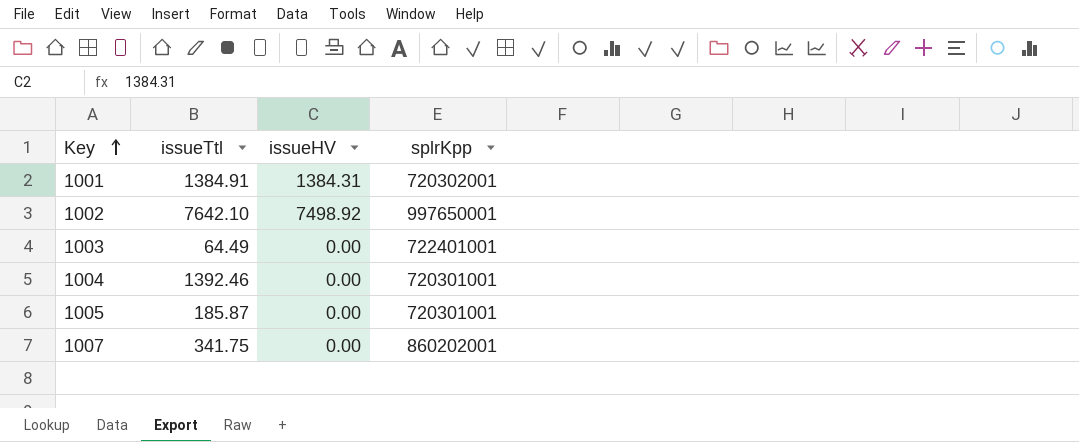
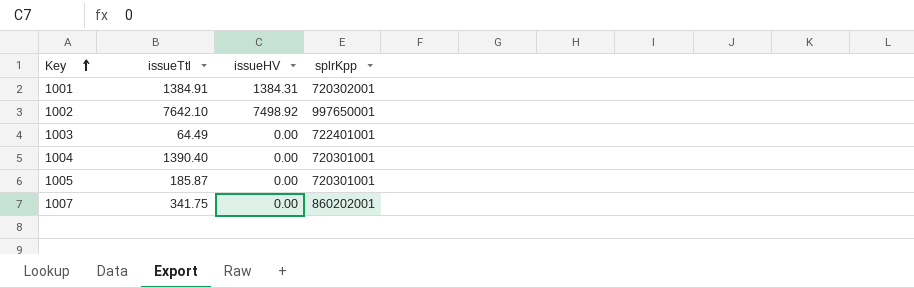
1004 | issueTtl: 1392.46 -> 1390.40

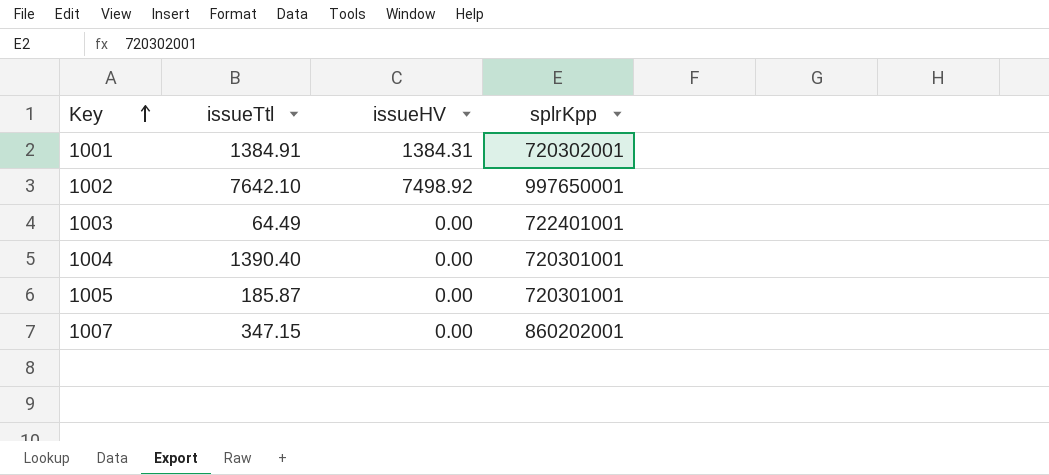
1007 | issueTtl: 341.75 -> 347.15

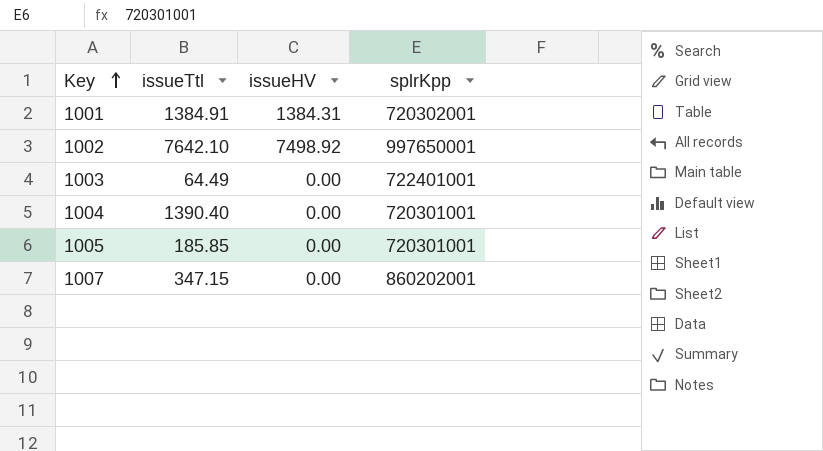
1005 | issueTtl: 185.87 -> 185.85

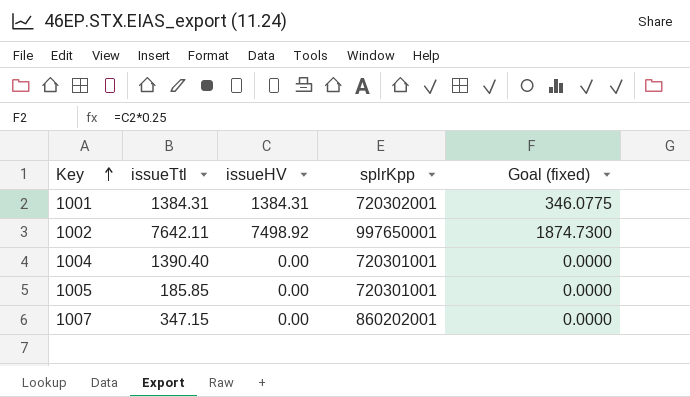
column Goal (fixed) | formula: none -> [issueHV] * 0.25
row 1003: 64.49 | 0.00 | 722401001 -> none
1001 | issueTtl: 1384.91 -> 1384.31
1002 | issueTtl: 7642.10 -> 7642.11

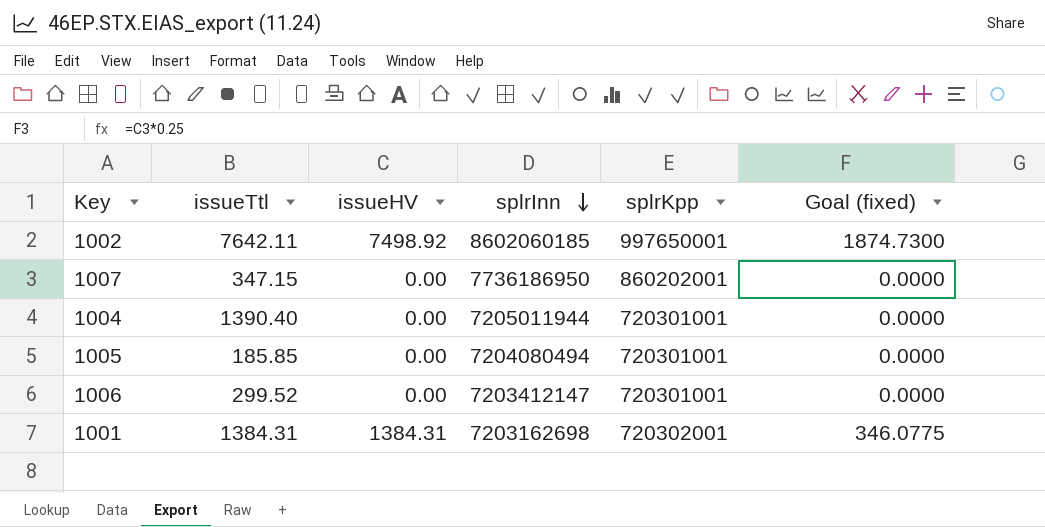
row order: Key ascending -> splrInn descending
column splrInn | position: none -> 4
row 1006: none -> 299.52 | 0.00 | 7203412147 | 720301001 | 0.0000

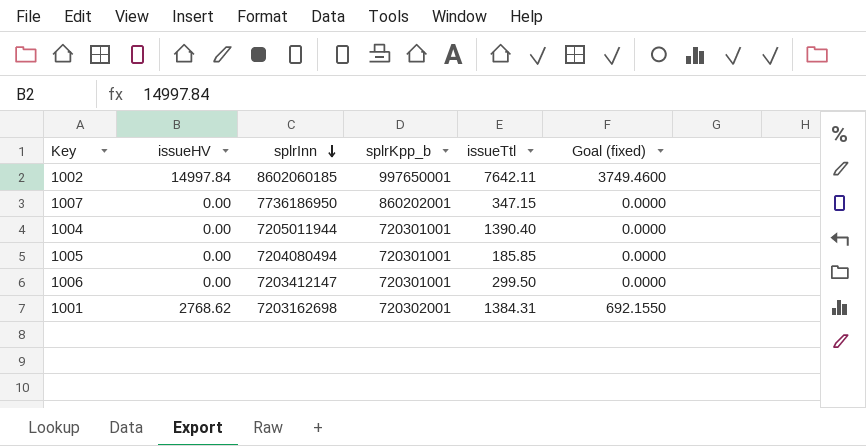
column name: splrKpp -> splrKpp_b
column issueTtl | position: 2 -> 5
1002 | issueHV: 7498.92 -> 14997.84
1002 | Goal (fixed): 1874.7300 -> 3749.4600
1006 | issueTtl: 299.52 -> 299.50
1001 | issueHV: 1384.31 -> 2768.62
1001 | Goal (fixed): 346.0775 -> 692.1550

